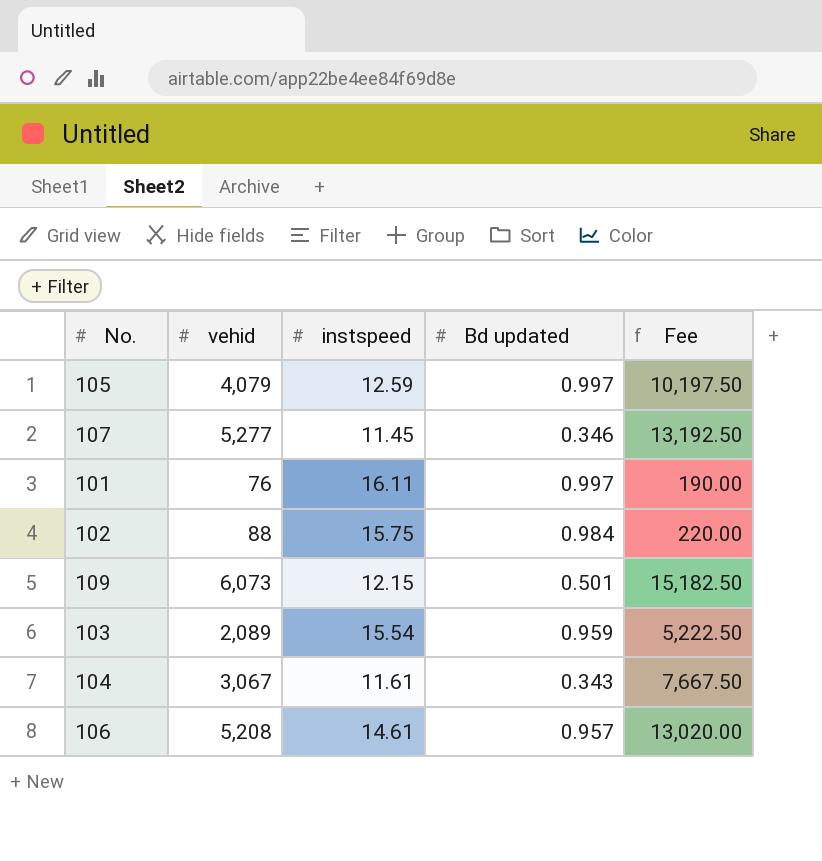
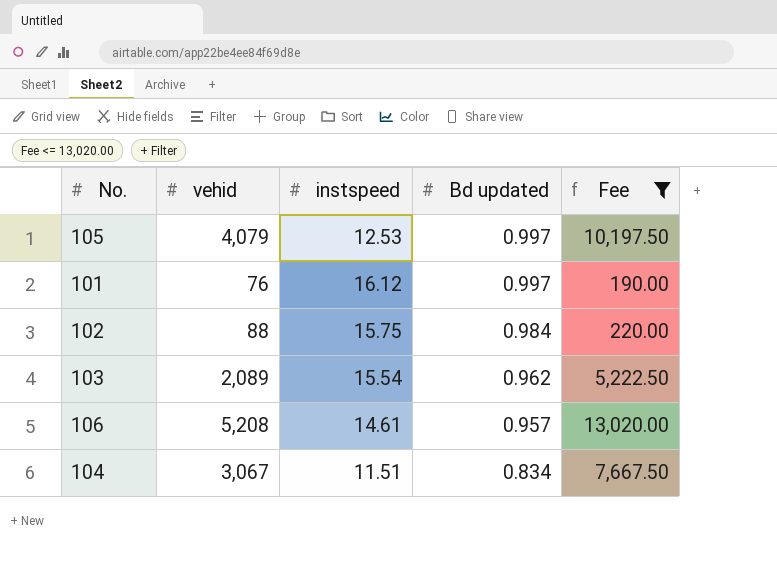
filter: none -> Fee <= 13,020.00
row order: none -> Bd updated descending
105 | instspeed: 12.59 -> 12.53
101 | instspeed: 16.11 -> 16.12
103 | Bd updated: 0.959 -> 0.962
104 | instspeed: 11.61 -> 11.51
104 | Bd updated: 0.343 -> 0.834

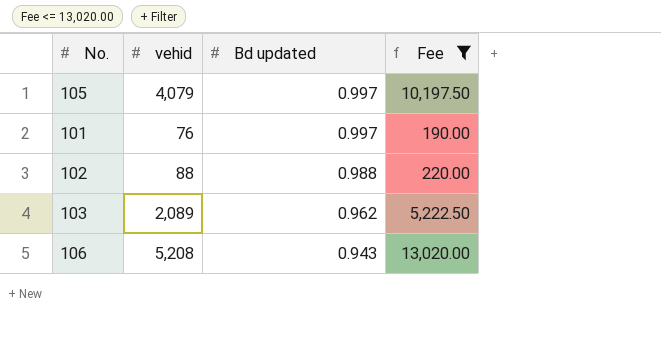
column instspeed | position: 3 -> none
row 104: 3,067 | 11.51 | 0.834 | 7,667.50 -> none
102 | Bd updated: 0.984 -> 0.988
106 | Bd updated: 0.957 -> 0.943

